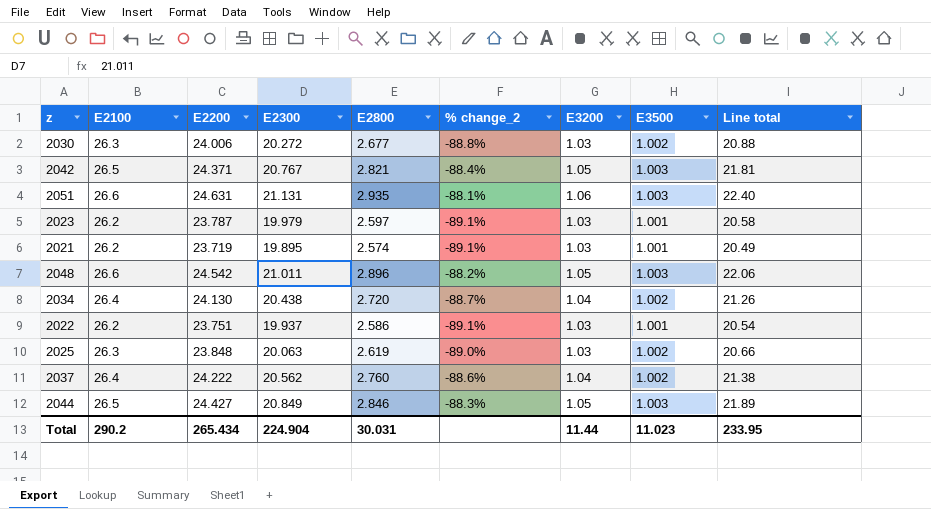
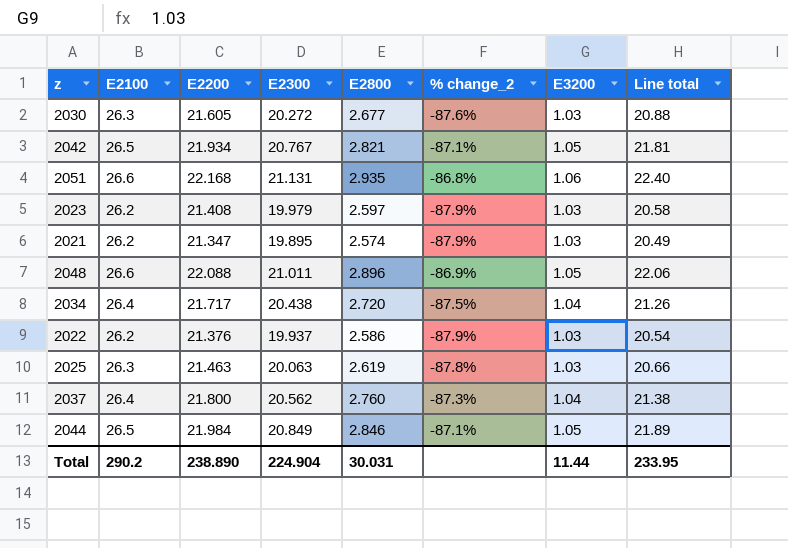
column E3500 | position: 8 -> none
2030 | E2200: 24.006 -> 21.605
2030 | % change_2: -88.8% -> -87.6%
2042 | E2200: 24.371 -> 21.934
2042 | % change_2: -88.4% -> -87.1%
2051 | E2200: 24.631 -> 22.168
2051 | % change_2: -88.1% -> -86.8%
2023 | E2200: 23.787 -> 21.408
2023 | % change_2: -89.1% -> -87.9%
2021 | E2200: 23.719 -> 21.347
2021 | % change_2: -89.1% -> -87.9%
2048 | E2200: 24.542 -> 22.088
2048 | % change_2: -88.2% -> -86.9%
2034 | E2200: 24.130 -> 21.717
2034 | % change_2: -88.7% -> -87.5%
2022 | E2200: 23.751 -> 21.376
2022 | % change_2: -89.1% -> -87.9%
2025 | E2200: 23.848 -> 21.463
2025 | % change_2: -89.0% -> -87.8%
2037 | E2200: 24.222 -> 21.800
2037 | % change_2: -88.6% -> -87.3%
2044 | E2200: 24.427 -> 21.984
2044 | % change_2: -88.3% -> -87.1%
Total | E2200: 265.434 -> 238.890

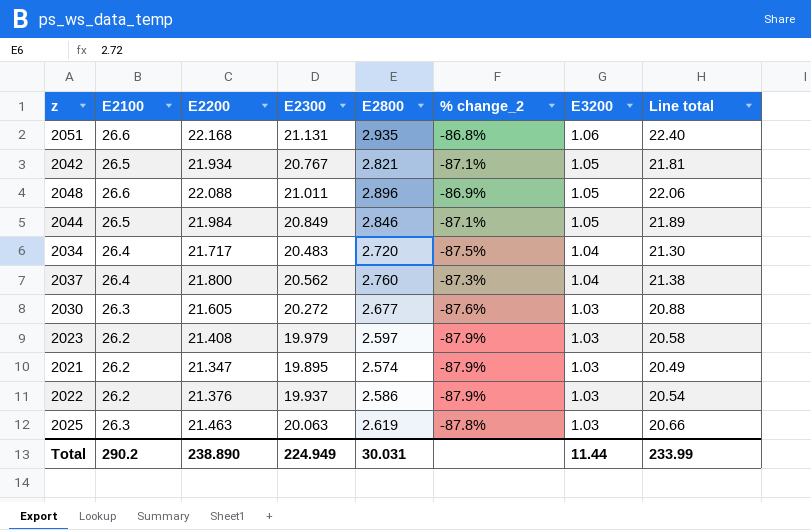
row order: none -> E3200 descending
2034 | E2300: 20.438 -> 20.483
2034 | Line total: 21.26 -> 21.30
Total | E2300: 224.904 -> 224.949
Total | Line total: 233.95 -> 233.99

